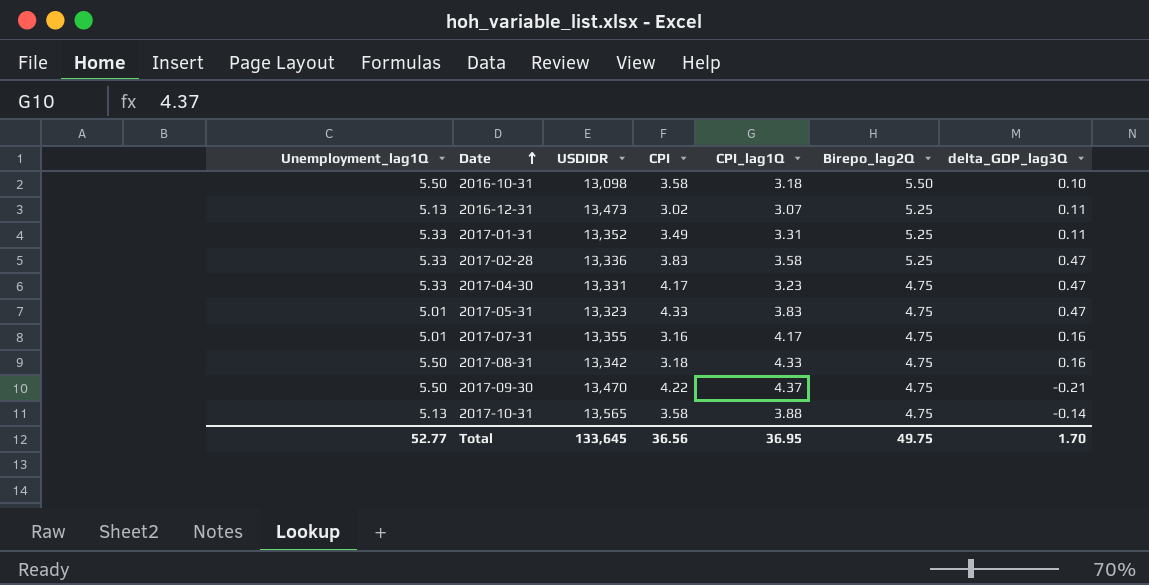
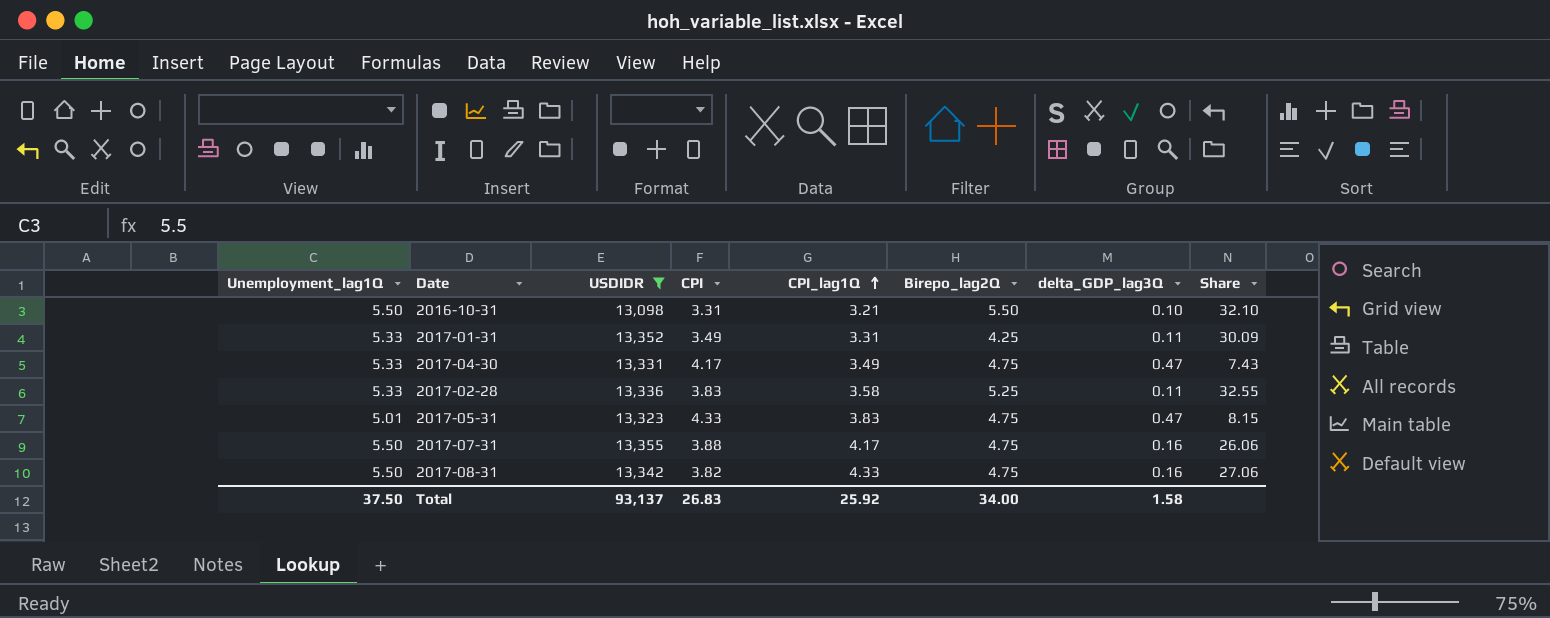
filter: none -> USDIDR <= 13,355
row order: Date ascending -> CPI_lag1Q ascending
column Share | formula: none -> [CPI_lag1Q] / [delta_GDP_lag3Q]
2016-10-31 | CPI: 3.58 -> 3.31
2016-10-31 | CPI_lag1Q: 3.18 -> 3.21
2017-01-31 | Birepo_lag2Q: 5.25 -> 4.25
2017-04-30 | CPI_lag1Q: 3.23 -> 3.49
2017-02-28 | delta_GDP_lag3Q: 0.47 -> 0.11
2017-07-31 | Unemployment_lag1Q: 5.01 -> 5.50
2017-07-31 | CPI: 3.16 -> 3.88
2017-08-31 | CPI: 3.18 -> 3.82
Total | Unemployment_lag1Q: 52.77 -> 37.50
Total | USDIDR: 133,645 -> 93,137
Total | CPI: 36.56 -> 26.83
Total | CPI_lag1Q: 36.95 -> 25.92
Total | Birepo_lag2Q: 49.75 -> 34.00
Total | delta_GDP_lag3Q: 1.70 -> 1.58

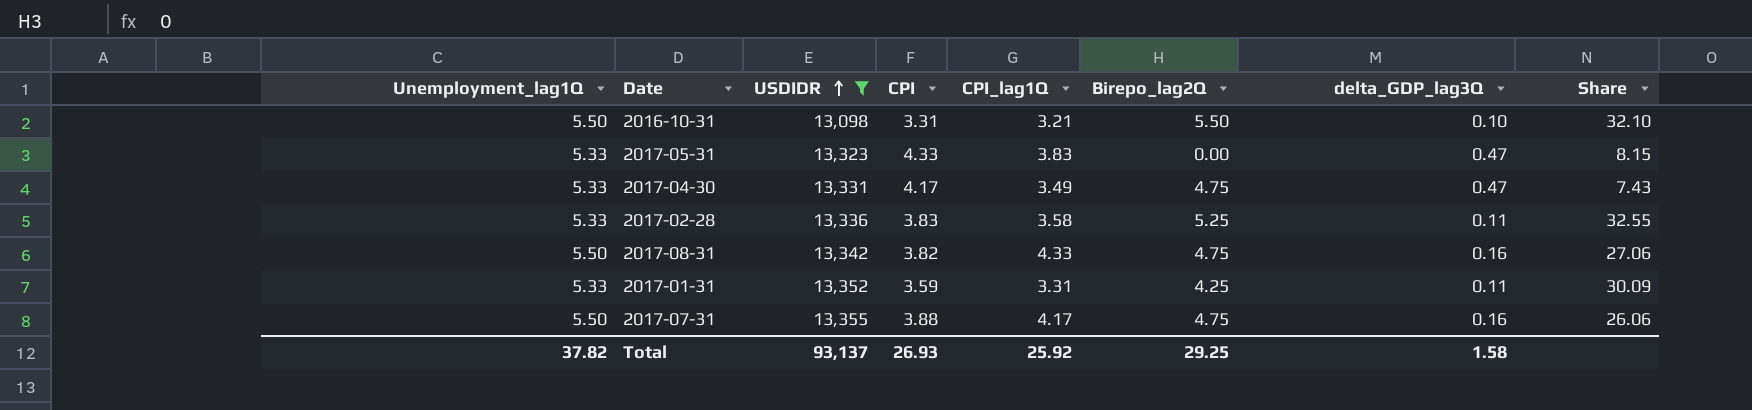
row order: CPI_lag1Q ascending -> USDIDR ascending
2017-05-31 | Unemployment_lag1Q: 5.01 -> 5.33
2017-05-31 | Birepo_lag2Q: 4.75 -> 0.00
2017-01-31 | CPI: 3.49 -> 3.59
Total | Unemployment_lag1Q: 37.50 -> 37.82
Total | CPI: 26.83 -> 26.93
Total | Birepo_lag2Q: 34.00 -> 29.25

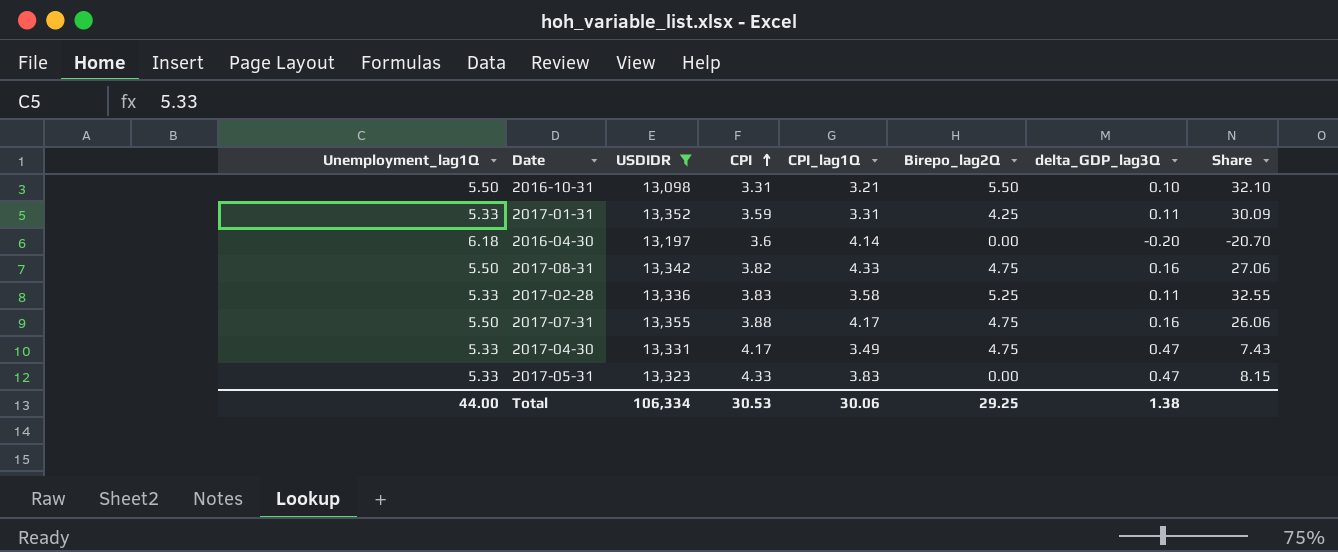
row order: USDIDR ascending -> CPI ascending
row 2016-04-30: none -> 6.18 | 13,197 | 3.6 | 4.14 | 0.00 | -0.20 | -20.70
Total | Unemployment_lag1Q: 37.82 -> 44.00
Total | USDIDR: 93,137 -> 106,334
Total | CPI: 26.93 -> 30.53
Total | CPI_lag1Q: 25.92 -> 30.06
Total | delta_GDP_lag3Q: 1.58 -> 1.38

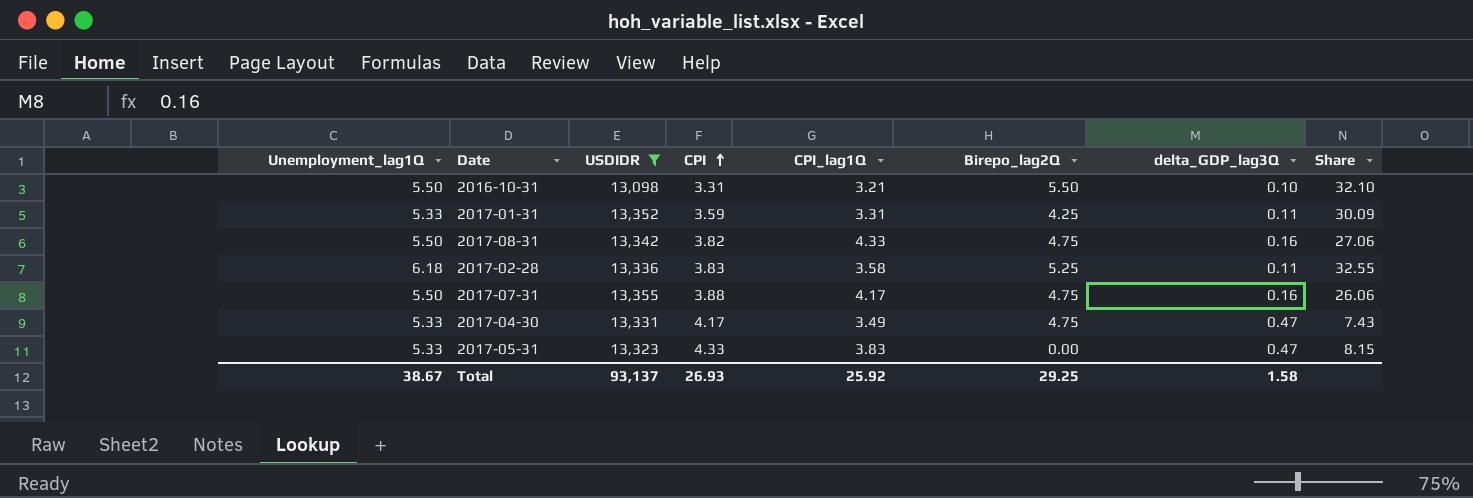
row 2016-04-30: 6.18 | 13,197 | 3.6 | 4.14 | 0.00 | -0.20 | -20.70 -> none
2017-02-28 | Unemployment_lag1Q: 5.33 -> 6.18
Total | Unemployment_lag1Q: 44.00 -> 38.67
Total | USDIDR: 106,334 -> 93,137
Total | CPI: 30.53 -> 26.93
Total | CPI_lag1Q: 30.06 -> 25.92
Total | delta_GDP_lag3Q: 1.38 -> 1.58

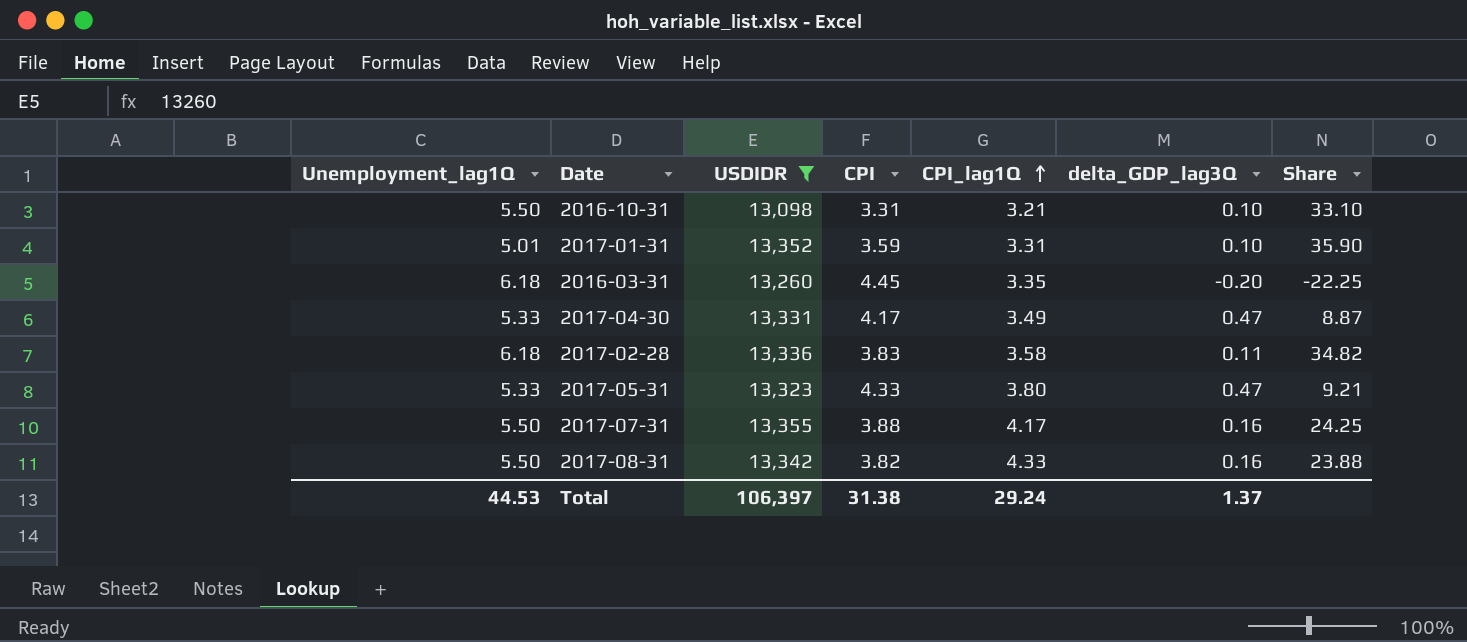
row order: CPI ascending -> CPI_lag1Q ascending
column Birepo_lag2Q | position: 6 -> none
column Share | formula: [CPI_lag1Q] / [delta_GDP_lag3Q] -> [CPI] / [delta_GDP_lag3Q]
2017-01-31 | Unemployment_lag1Q: 5.33 -> 5.01
2017-01-31 | delta_GDP_lag3Q: 0.11 -> 0.10
row 2016-03-31: none -> 6.18 | 13,260 | 4.45 | 3.35 | -0.20 | -22.25
2017-05-31 | CPI_lag1Q: 3.83 -> 3.80
Total | Unemployment_lag1Q: 38.67 -> 44.53
Total | USDIDR: 93,137 -> 106,397
Total | CPI: 26.93 -> 31.38
Total | CPI_lag1Q: 25.92 -> 29.24
Total | delta_GDP_lag3Q: 1.58 -> 1.37

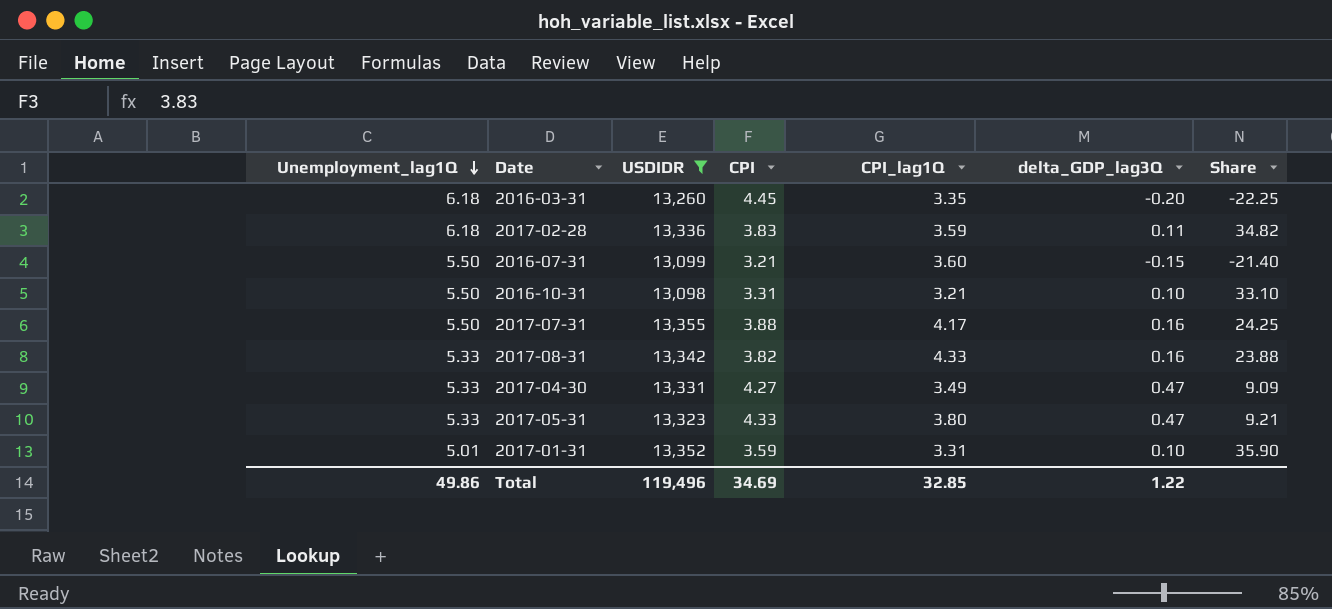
row order: CPI_lag1Q ascending -> Unemployment_lag1Q descending
2017-02-28 | CPI_lag1Q: 3.58 -> 3.59
row 2016-07-31: none -> 5.50 | 13,099 | 3.21 | 3.60 | -0.15 | -21.40
2017-08-31 | Unemployment_lag1Q: 5.50 -> 5.33
2017-04-30 | CPI: 4.17 -> 4.27
2017-04-30 | Share: 8.87 -> 9.09
Total | Unemployment_lag1Q: 44.53 -> 49.86
Total | USDIDR: 106,397 -> 119,496
Total | CPI: 31.38 -> 34.69
Total | CPI_lag1Q: 29.24 -> 32.85
Total | delta_GDP_lag3Q: 1.37 -> 1.22

